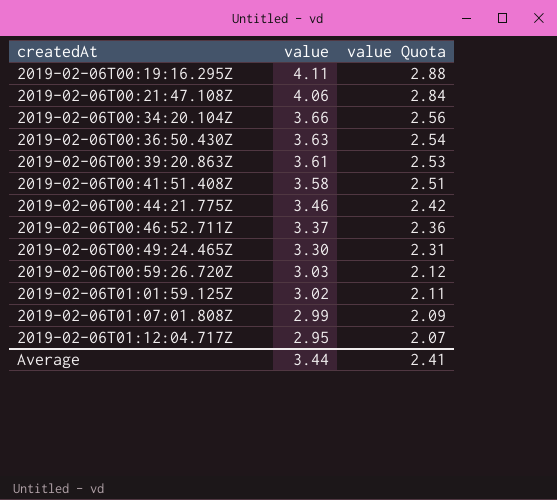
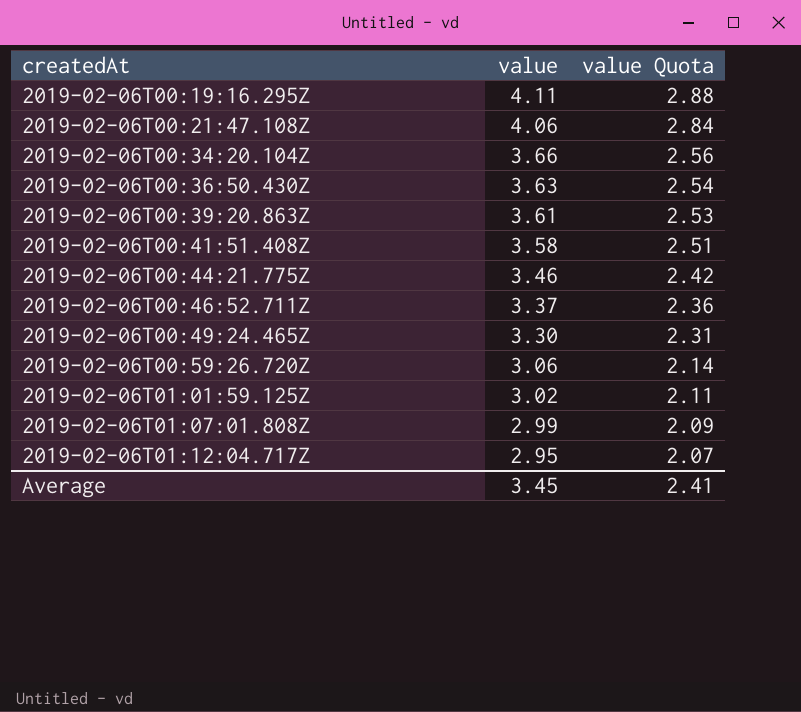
2019-02-06T00:59:26.720Z | value: 3.03 -> 3.06
2019-02-06T00:59:26.720Z | value Quota: 2.12 -> 2.14
Average | value: 3.44 -> 3.45

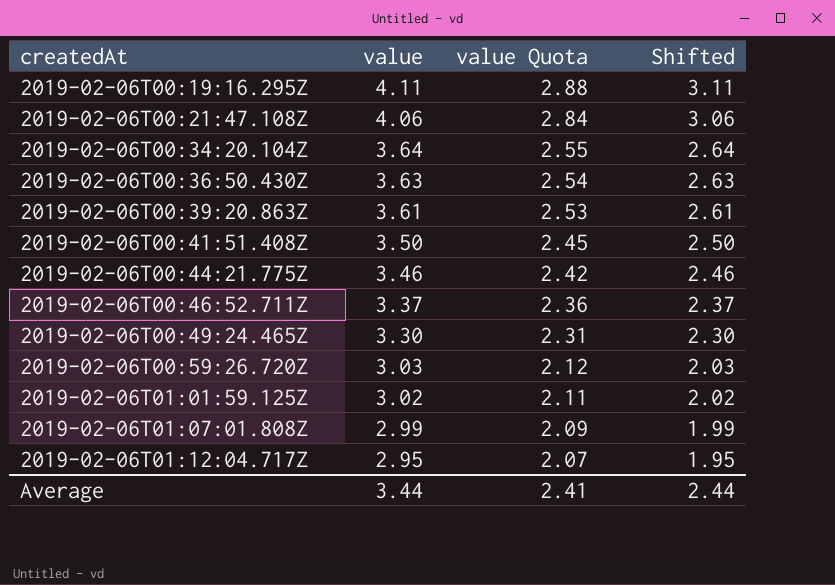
column Shifted | formula: none -> [value] - 1
2019-02-06T00:34:20.104Z | value: 3.66 -> 3.64
2019-02-06T00:34:20.104Z | value Quota: 2.56 -> 2.55
2019-02-06T00:41:51.408Z | value: 3.58 -> 3.50
2019-02-06T00:41:51.408Z | value Quota: 2.51 -> 2.45
2019-02-06T00:59:26.720Z | value: 3.06 -> 3.03
2019-02-06T00:59:26.720Z | value Quota: 2.14 -> 2.12
Average | value: 3.45 -> 3.44

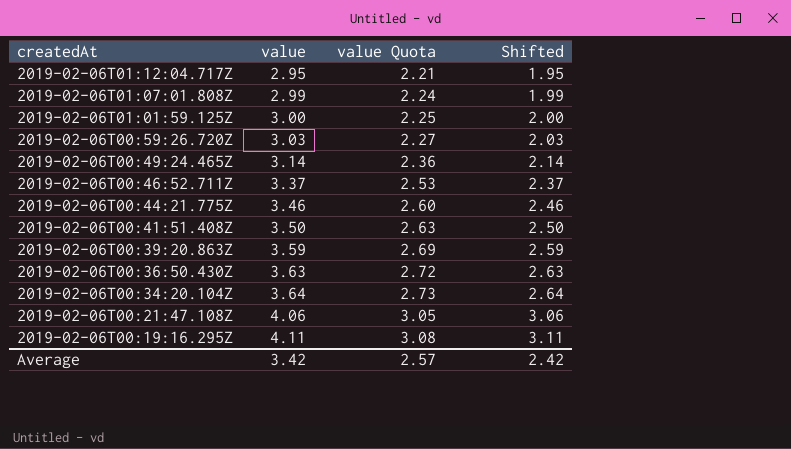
row order: createdAt ascending -> createdAt descending
column value Quota | formula: [value] * 0.7 -> [value] * 0.75
2019-02-06T01:01:59.125Z | value: 3.02 -> 3.00
2019-02-06T01:01:59.125Z | Shifted: 2.02 -> 2.00
2019-02-06T00:49:24.465Z | value: 3.30 -> 3.14
2019-02-06T00:49:24.465Z | Shifted: 2.30 -> 2.14
2019-02-06T00:39:20.863Z | value: 3.61 -> 3.59
2019-02-06T00:39:20.863Z | Shifted: 2.61 -> 2.59
Average | value: 3.44 -> 3.42
Average | value Quota: 2.41 -> 2.57
Average | Shifted: 2.44 -> 2.42

